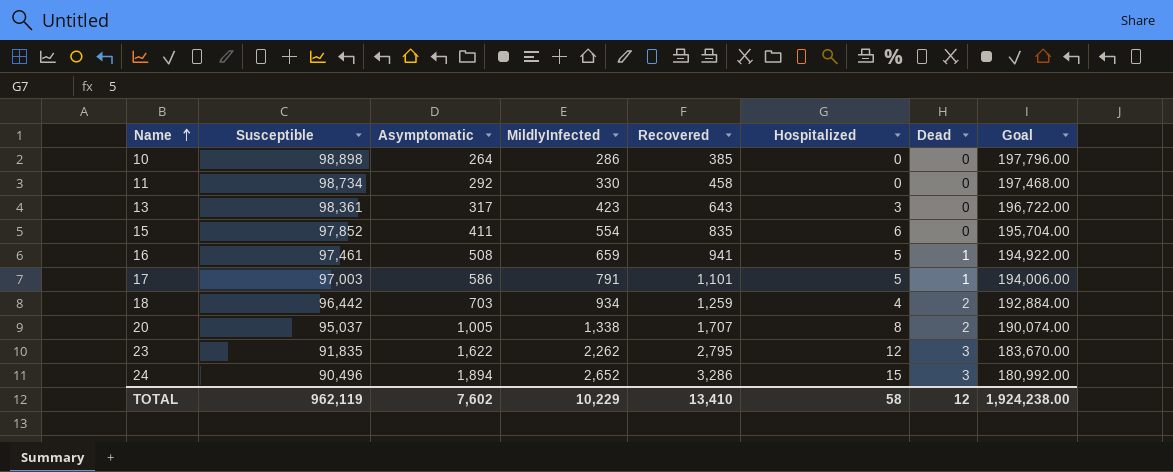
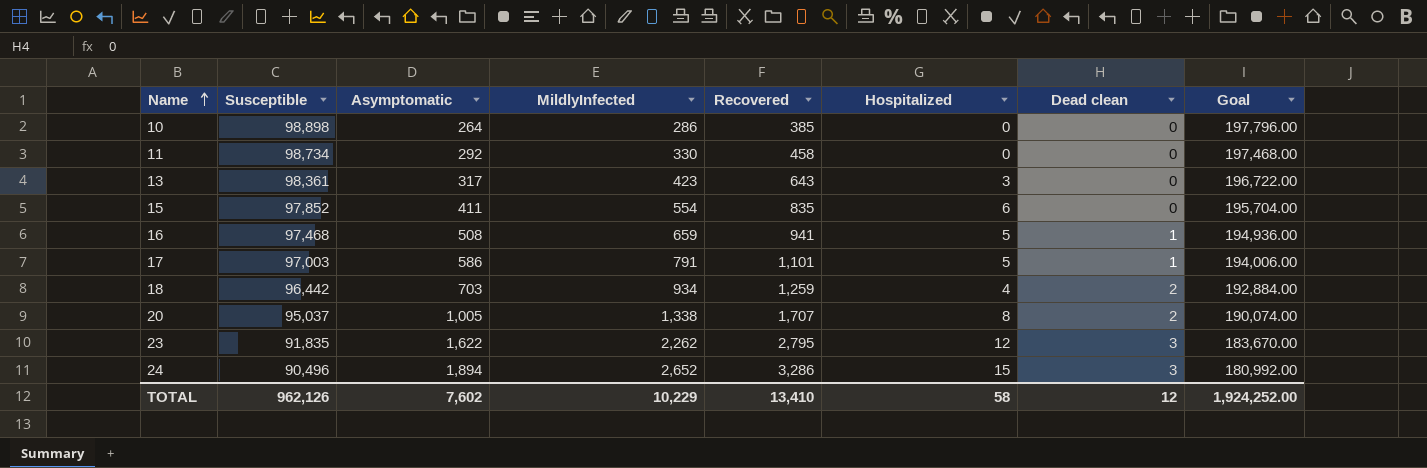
column name: Dead -> Dead clean
16 | Susceptible: 97,461 -> 97,468
16 | Goal: 194,922.00 -> 194,936.00
TOTAL | Susceptible: 962,119 -> 962,126
TOTAL | Goal: 1,924,238.00 -> 1,924,252.00

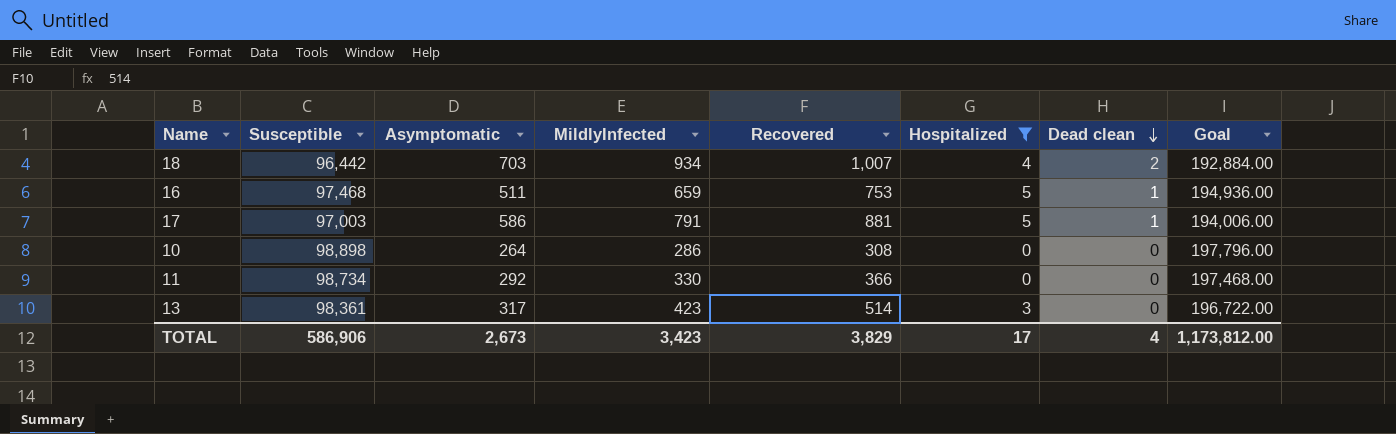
filter: none -> Hospitalized <= 5
row order: Name ascending -> Dead clean descending
18 | Recovered: 1,259 -> 1,007
16 | Asymptomatic: 508 -> 511
16 | Recovered: 941 -> 753
17 | Recovered: 1,101 -> 881
10 | Recovered: 385 -> 308
11 | Recovered: 458 -> 366
13 | Recovered: 643 -> 514
TOTAL | Susceptible: 962,126 -> 586,906
TOTAL | Asymptomatic: 7,602 -> 2,673
TOTAL | MildlyInfected: 10,229 -> 3,423
TOTAL | Recovered: 13,410 -> 3,829
TOTAL | Hospitalized: 58 -> 17
TOTAL | Dead clean: 12 -> 4
TOTAL | Goal: 1,924,252.00 -> 1,173,812.00

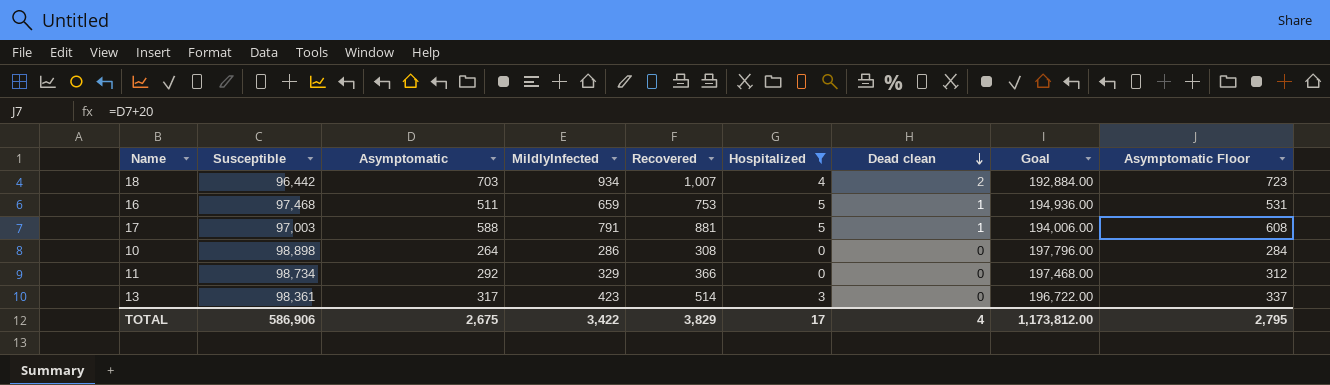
column Asymptomatic Floor | formula: none -> [Asymptomatic] + 20
17 | Asymptomatic: 586 -> 588
11 | MildlyInfected: 330 -> 329
TOTAL | Asymptomatic: 2,673 -> 2,675
TOTAL | MildlyInfected: 3,423 -> 3,422

